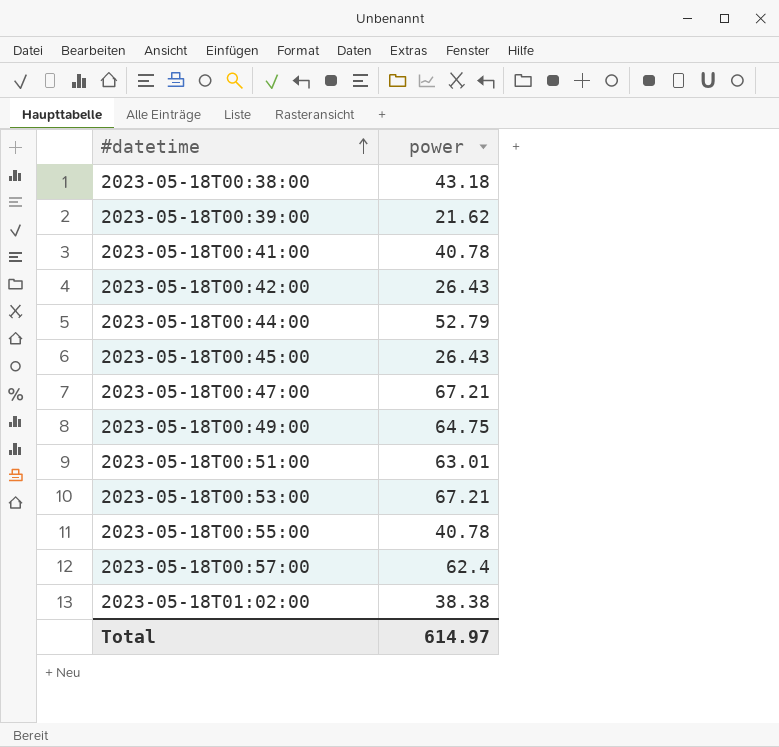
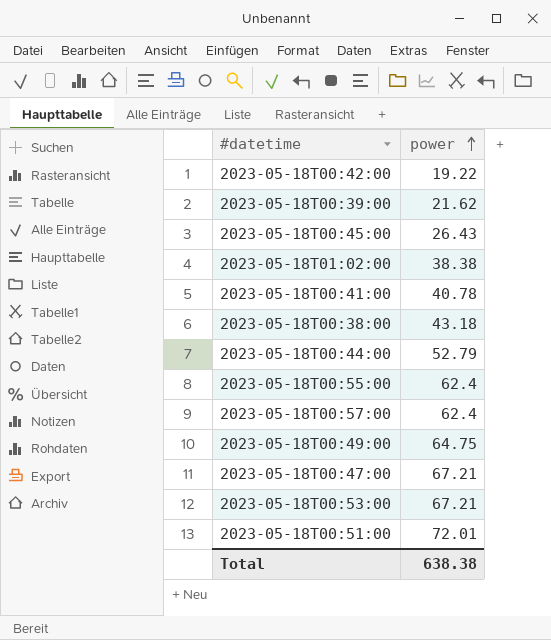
row order: #datetime ascending -> power ascending
2023-05-18T00:42:00 | power: 26.43 -> 19.22
2023-05-18T00:55:00 | power: 40.78 -> 62.4
2023-05-18T00:51:00 | power: 63.01 -> 72.01
Total | power: 614.97 -> 638.38

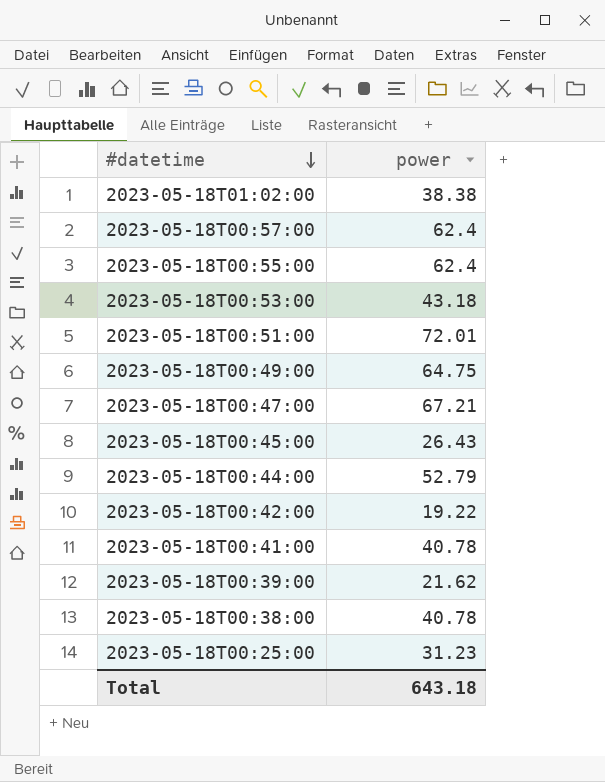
row order: power ascending -> #datetime descending
2023-05-18T00:53:00 | power: 67.21 -> 43.18
2023-05-18T00:38:00 | power: 43.18 -> 40.78
row 2023-05-18T00:25:00: none -> 31.23
Total | power: 638.38 -> 643.18

